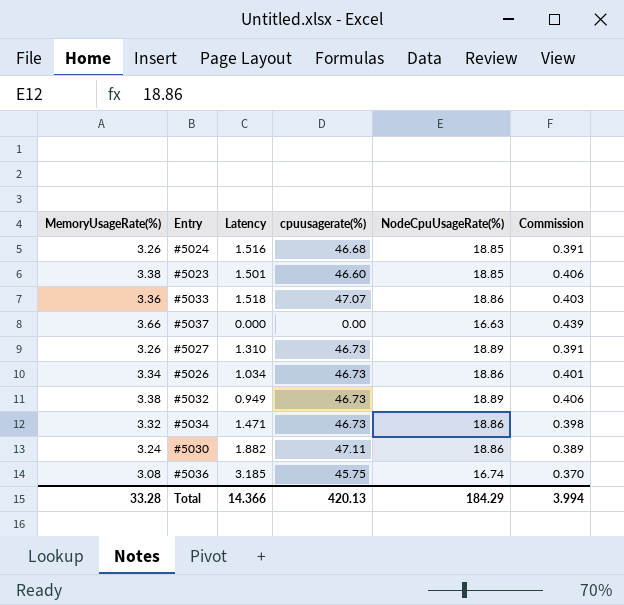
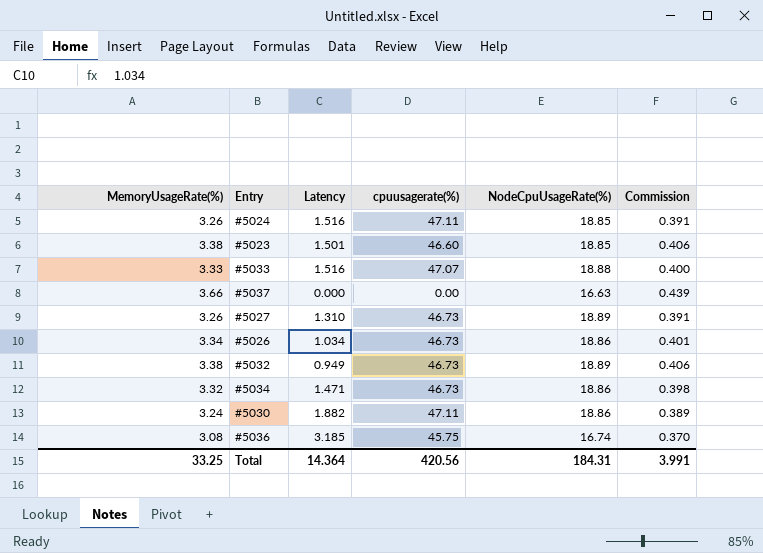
#5024 | cpuusagerate(%): 46.68 -> 47.11
#5033 | MemoryUsageRate(%): 3.36 -> 3.33
#5033 | Latency: 1.518 -> 1.516
#5033 | NodeCpuUsageRate(%): 18.86 -> 18.88
#5033 | Commission: 0.403 -> 0.400
Total | MemoryUsageRate(%): 33.28 -> 33.25
Total | Latency: 14.366 -> 14.364
Total | cpuusagerate(%): 420.13 -> 420.56
Total | NodeCpuUsageRate(%): 184.29 -> 184.31
Total | Commission: 3.994 -> 3.991

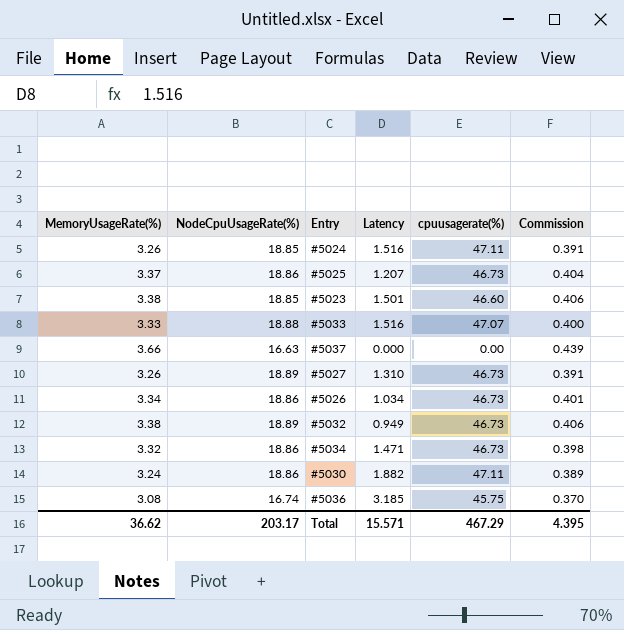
column NodeCpuUsageRate(%) | position: 5 -> 2
row #5025: none -> 3.37 | 18.86 | 1.207 | 46.73 | 0.404
Total | MemoryUsageRate(%): 33.25 -> 36.62
Total | NodeCpuUsageRate(%): 184.31 -> 203.17
Total | Latency: 14.364 -> 15.571
Total | cpuusagerate(%): 420.56 -> 467.29
Total | Commission: 3.991 -> 4.395

